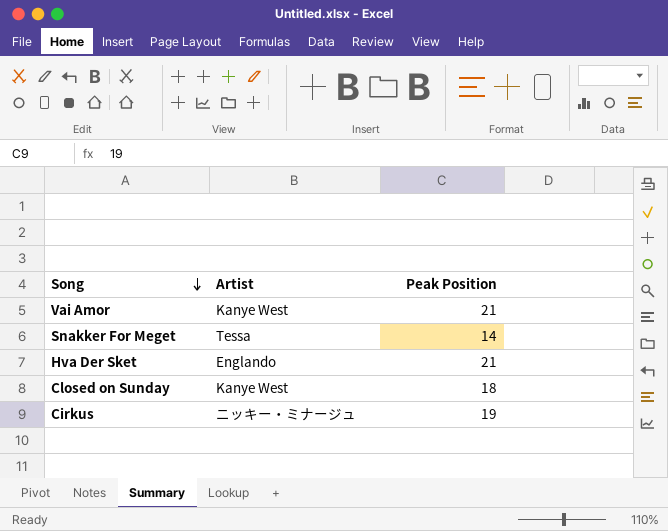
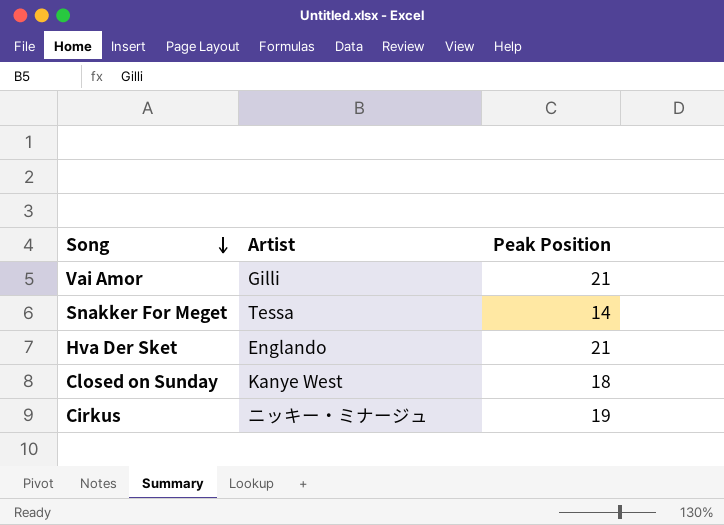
Vai Amor | Artist: Kanye West -> Gilli

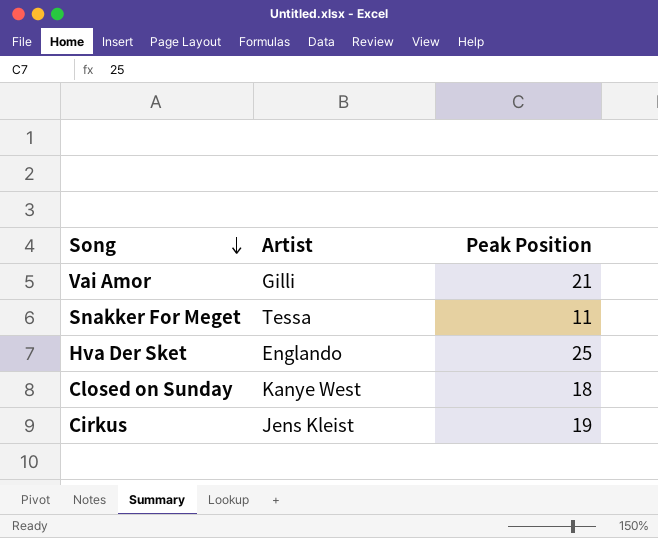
Snakker For Meget | Peak Position: 14 -> 11
Hva Der Sket | Peak Position: 21 -> 25
Cirkus | Artist: ニッキー・ミナージュ -> Jens Kleist

